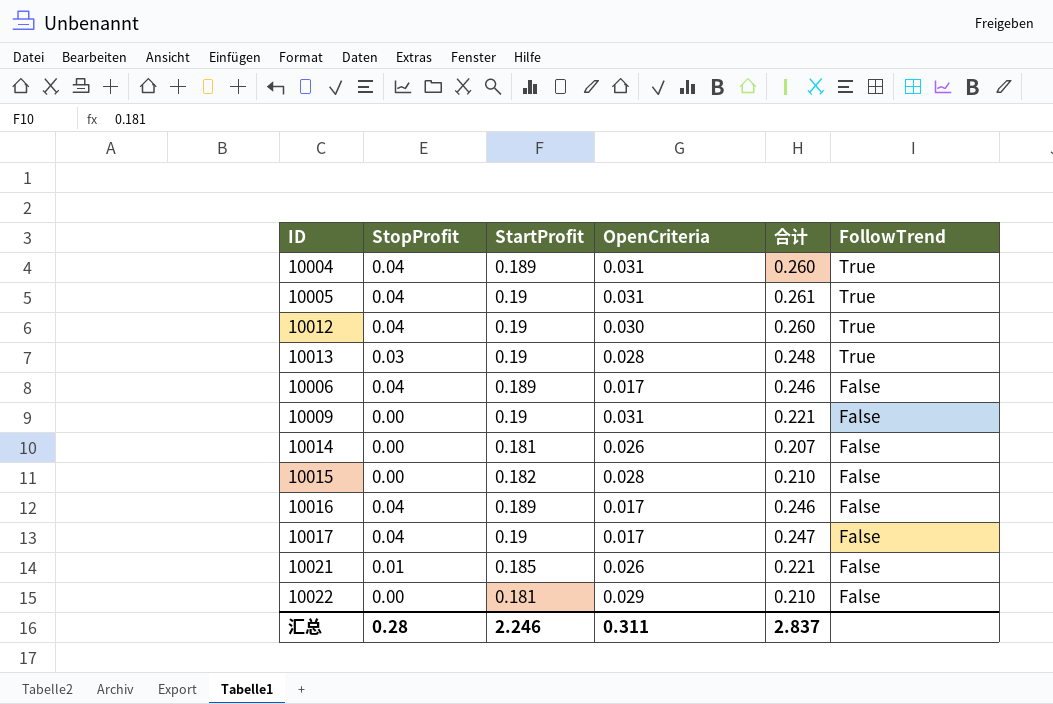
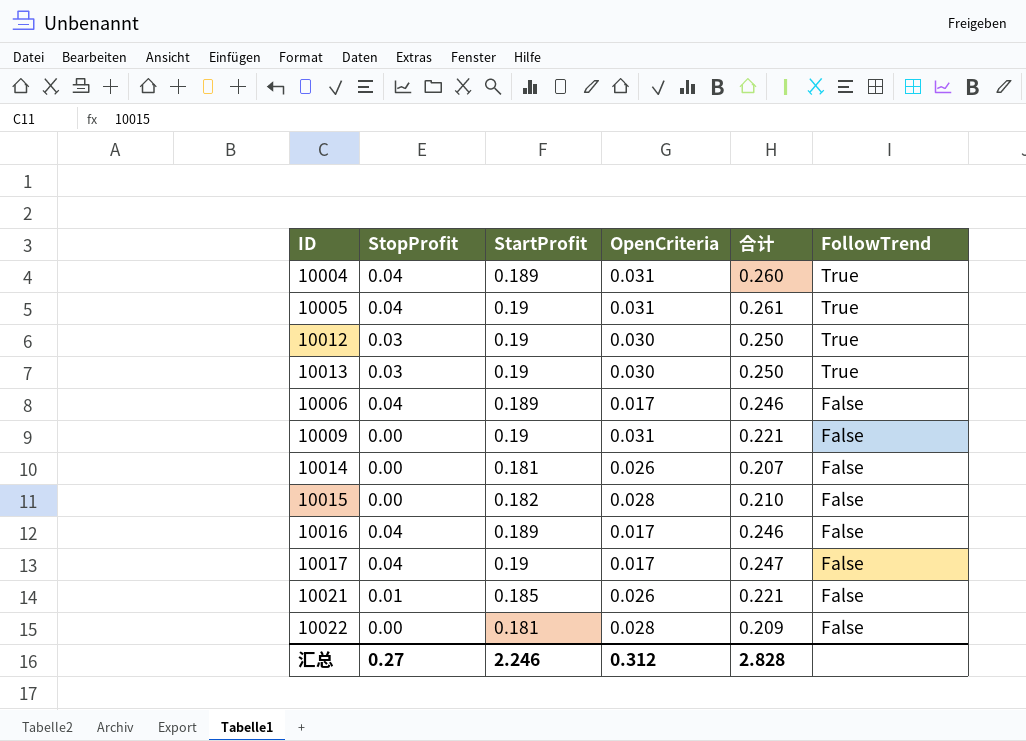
10012 | StopProfit: 0.04 -> 0.03
10012 | 合计: 0.260 -> 0.250
10013 | OpenCriteria: 0.028 -> 0.030
10013 | 合计: 0.248 -> 0.250
10022 | OpenCriteria: 0.029 -> 0.028
10022 | 合计: 0.210 -> 0.209
汇总 | StopProfit: 0.28 -> 0.27
汇总 | OpenCriteria: 0.311 -> 0.312
汇总 | 合计: 2.837 -> 2.828

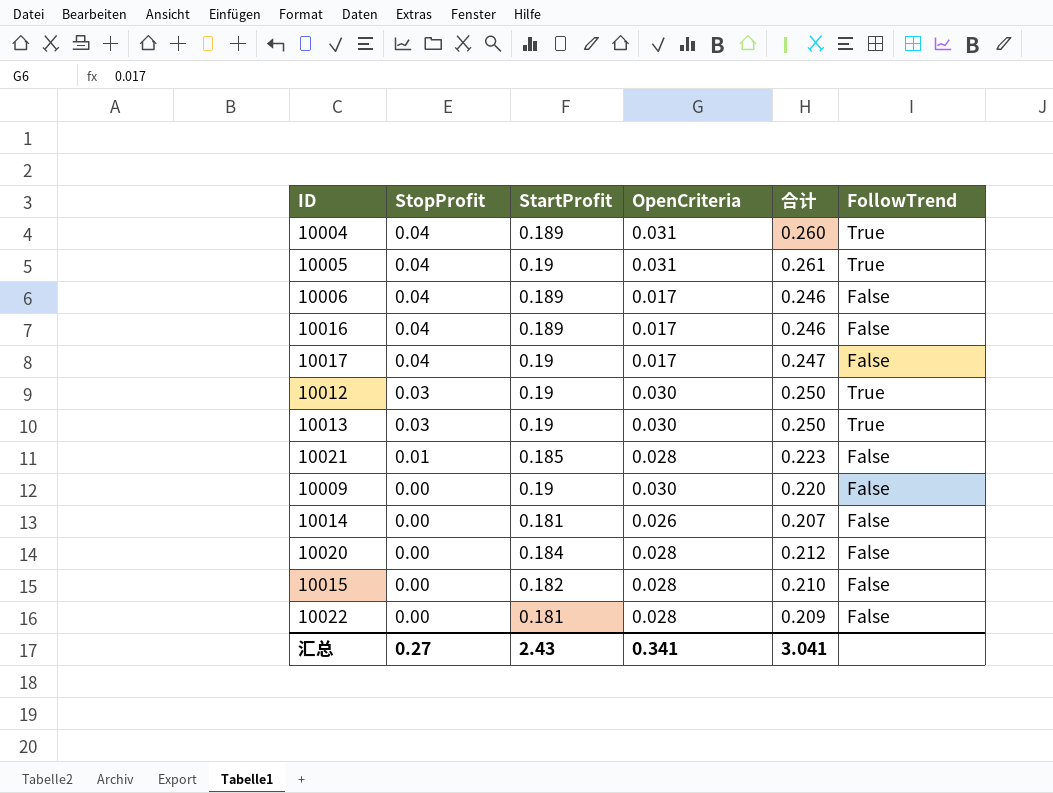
row order: FollowTrend descending -> StopProfit descending
10021 | OpenCriteria: 0.026 -> 0.028
10021 | 合计: 0.221 -> 0.223
10009 | OpenCriteria: 0.031 -> 0.030
10009 | 合计: 0.221 -> 0.220
row 10020: none -> 0.00 | 0.184 | 0.028 | 0.212 | False
汇总 | StartProfit: 2.246 -> 2.43
汇总 | OpenCriteria: 0.312 -> 0.341
汇总 | 合计: 2.828 -> 3.041

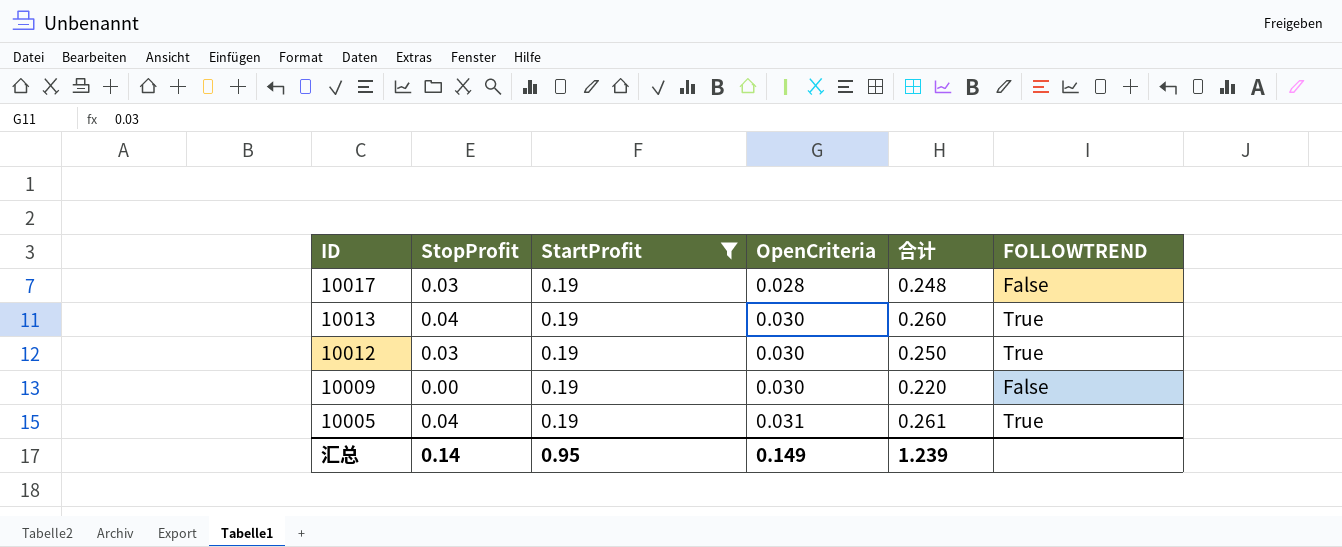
filter: none -> StartProfit = 0.19
row order: StopProfit descending -> ID descending
column name: FollowTrend -> FOLLOWTREND
10017 | StopProfit: 0.04 -> 0.03
10017 | OpenCriteria: 0.017 -> 0.028
10017 | 合计: 0.247 -> 0.248
10013 | StopProfit: 0.03 -> 0.04
10013 | 合计: 0.250 -> 0.260
汇总 | StopProfit: 0.27 -> 0.14
汇总 | StartProfit: 2.43 -> 0.95
汇总 | OpenCriteria: 0.341 -> 0.149
汇总 | 合计: 3.041 -> 1.239

